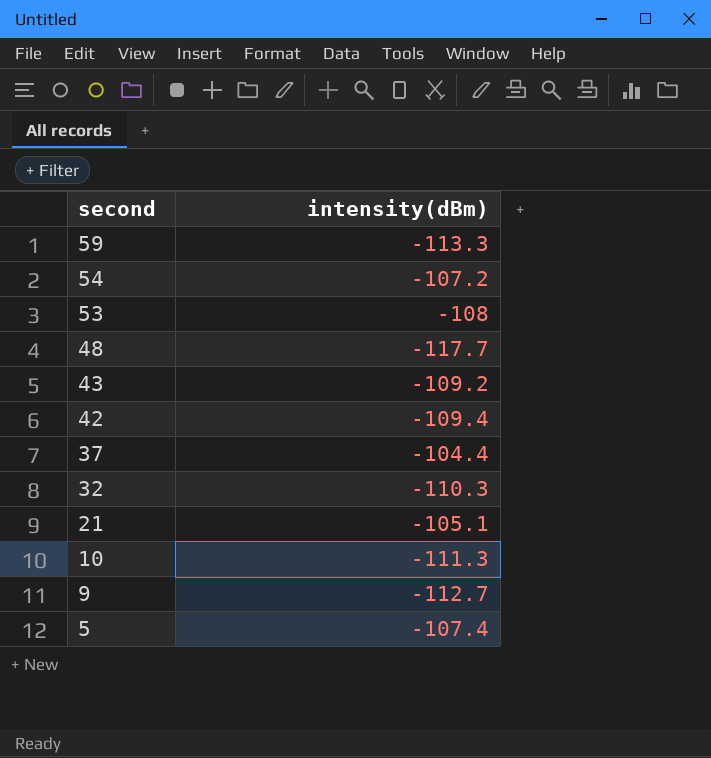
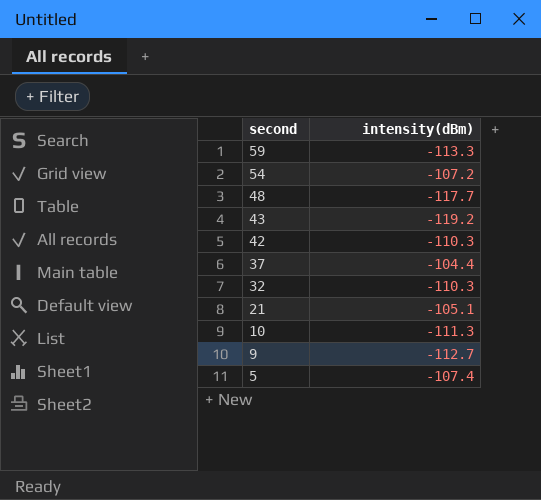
row 53: -108 -> none
43 | intensity(dBm): -109.2 -> -119.2
42 | intensity(dBm): -109.4 -> -110.3

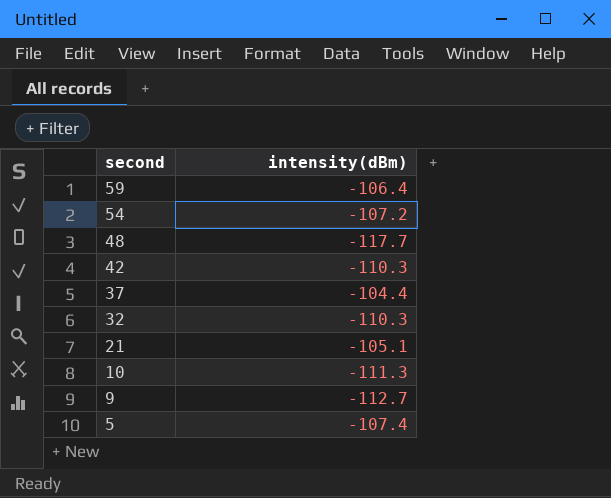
row 43: -119.2 -> none
59 | intensity(dBm): -113.3 -> -106.4

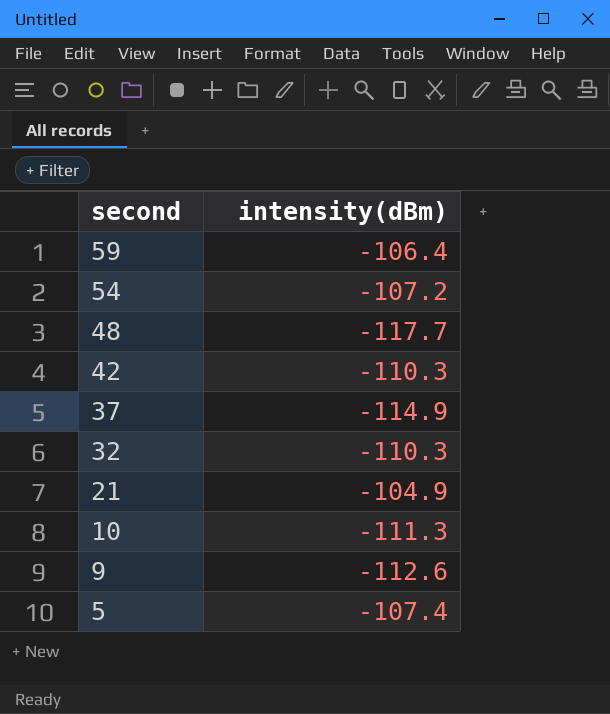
37 | intensity(dBm): -104.4 -> -114.9
21 | intensity(dBm): -105.1 -> -104.9
9 | intensity(dBm): -112.7 -> -112.6

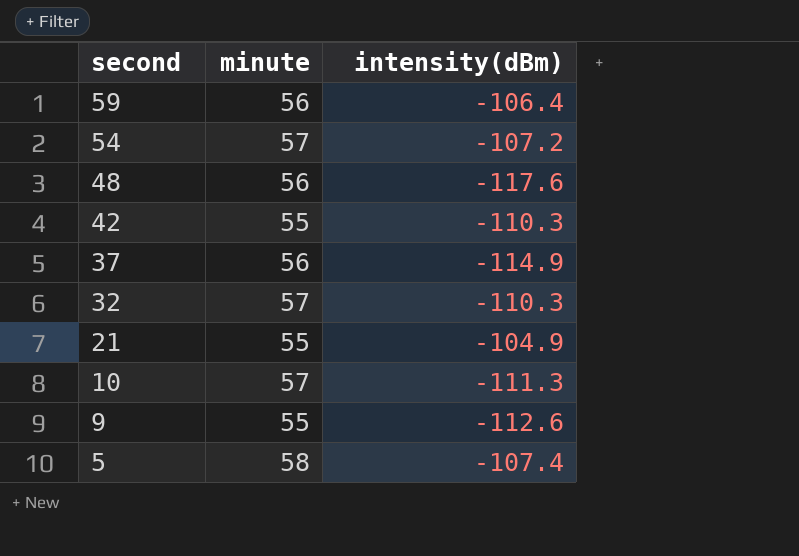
column minute | position: none -> 2
48 | intensity(dBm): -117.7 -> -117.6

